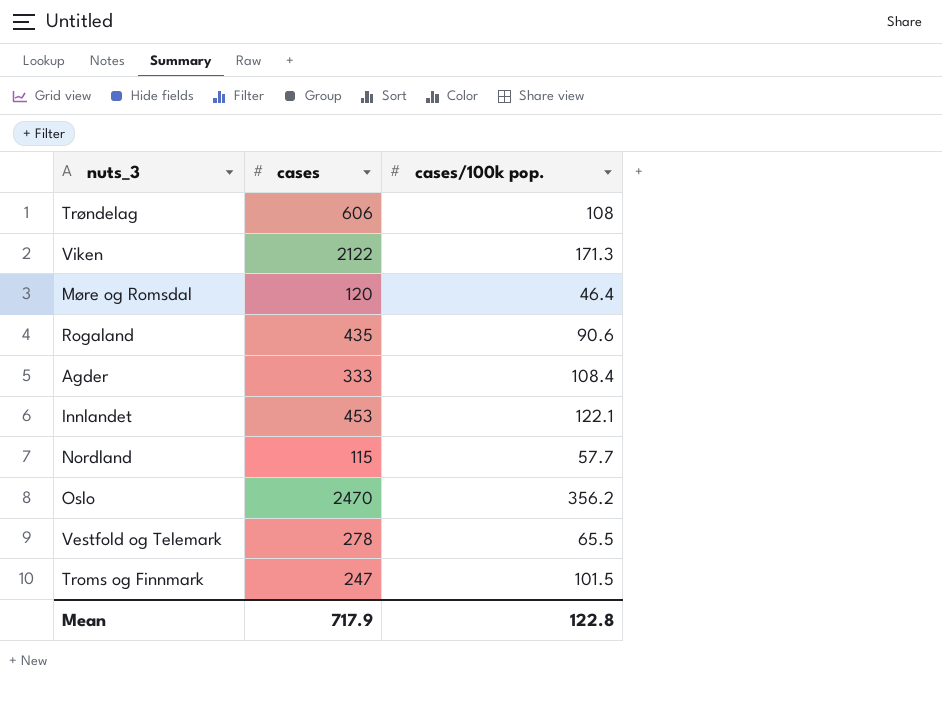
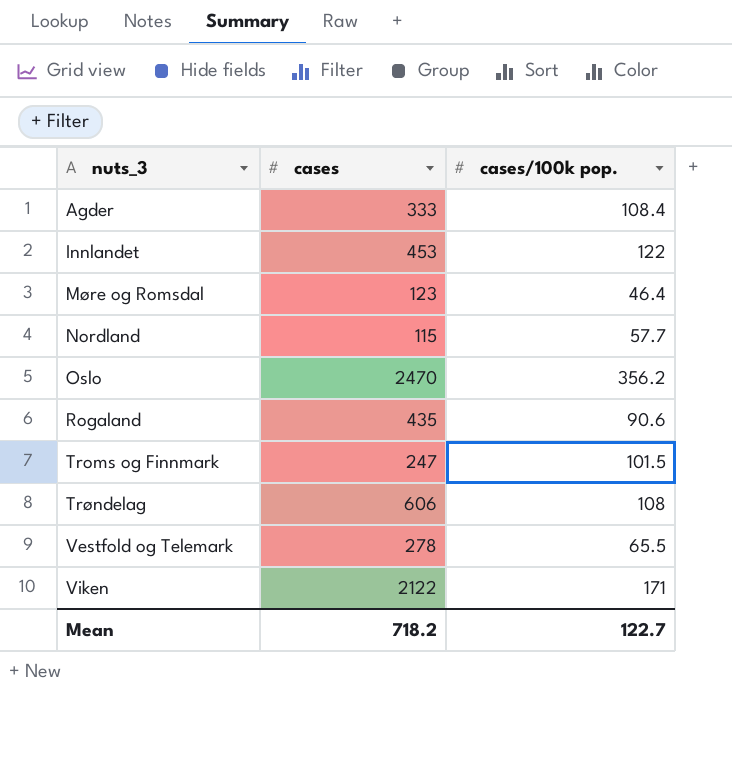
row order: none -> nuts_3 ascending
Innlandet | cases/100k pop.: 122.1 -> 122
Møre og Romsdal | cases: 120 -> 123
Viken | cases/100k pop.: 171.3 -> 171
Mean | cases: 717.9 -> 718.2
Mean | cases/100k pop.: 122.8 -> 122.7

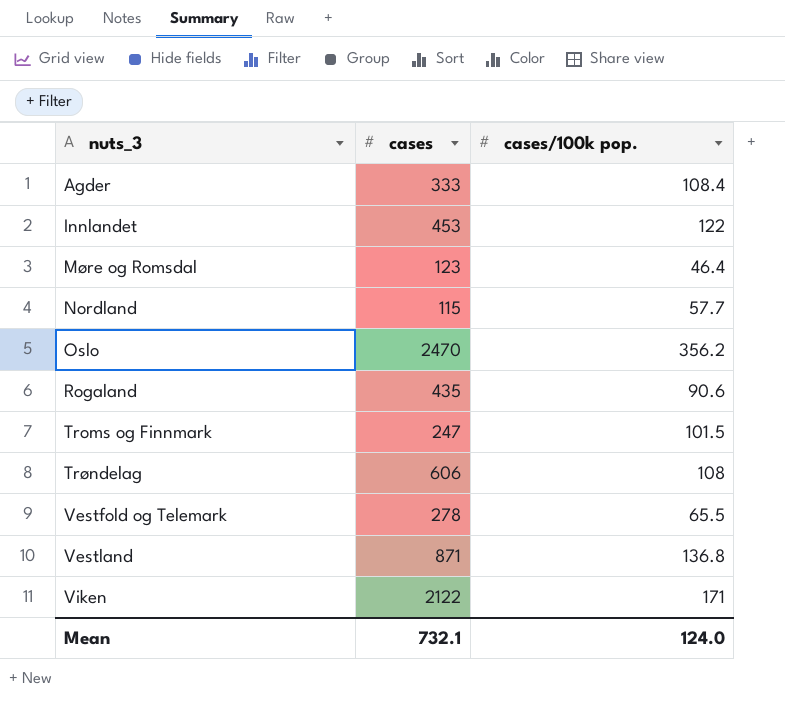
row Vestland: none -> 871 | 136.8
Mean | cases: 718.2 -> 732.1
Mean | cases/100k pop.: 122.7 -> 124.0

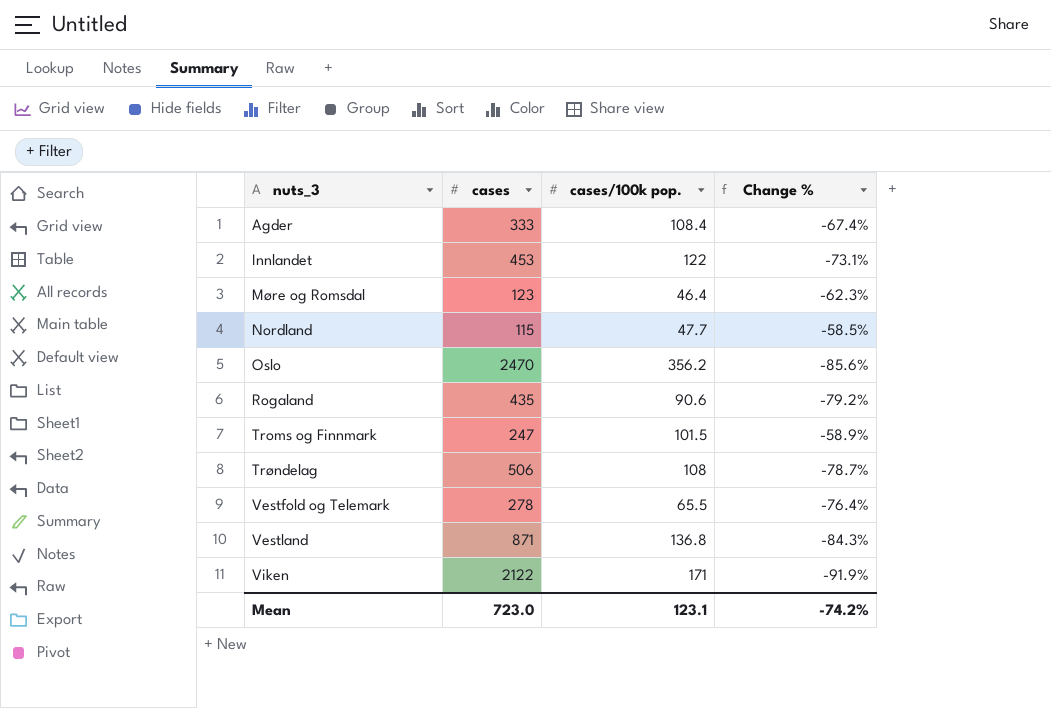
column Change % | formula: none -> ([cases/100k pop.] - [cases]) / [cases]
Nordland | cases/100k pop.: 57.7 -> 47.7
Trøndelag | cases: 606 -> 506
Mean | cases: 732.1 -> 723.0
Mean | cases/100k pop.: 124.0 -> 123.1

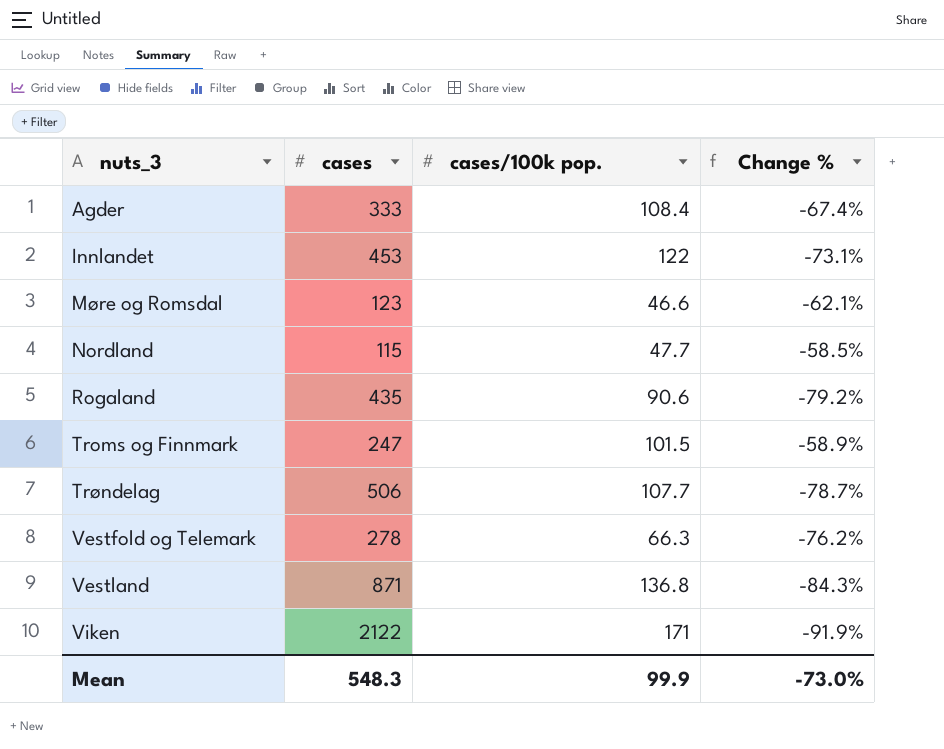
row Oslo: 2470 | 356.2 | -85.6% -> none
Møre og Romsdal | cases/100k pop.: 46.4 -> 46.6
Møre og Romsdal | Change %: -62.3% -> -62.1%
Trøndelag | cases/100k pop.: 108 -> 107.7
Vestfold og Telemark | cases/100k pop.: 65.5 -> 66.3
Vestfold og Telemark | Change %: -76.4% -> -76.2%
Mean | cases: 723.0 -> 548.3
Mean | cases/100k pop.: 123.1 -> 99.9
Mean | Change %: -74.2% -> -73.0%

